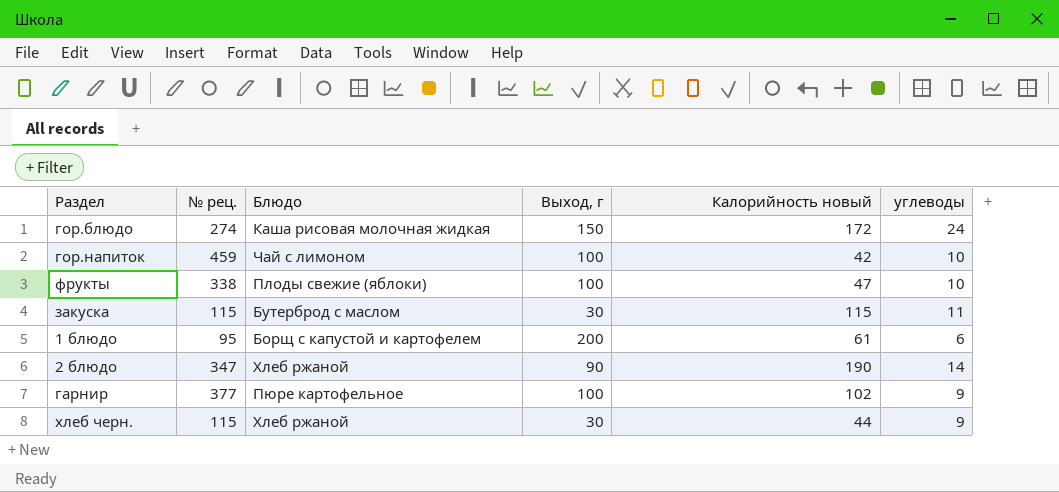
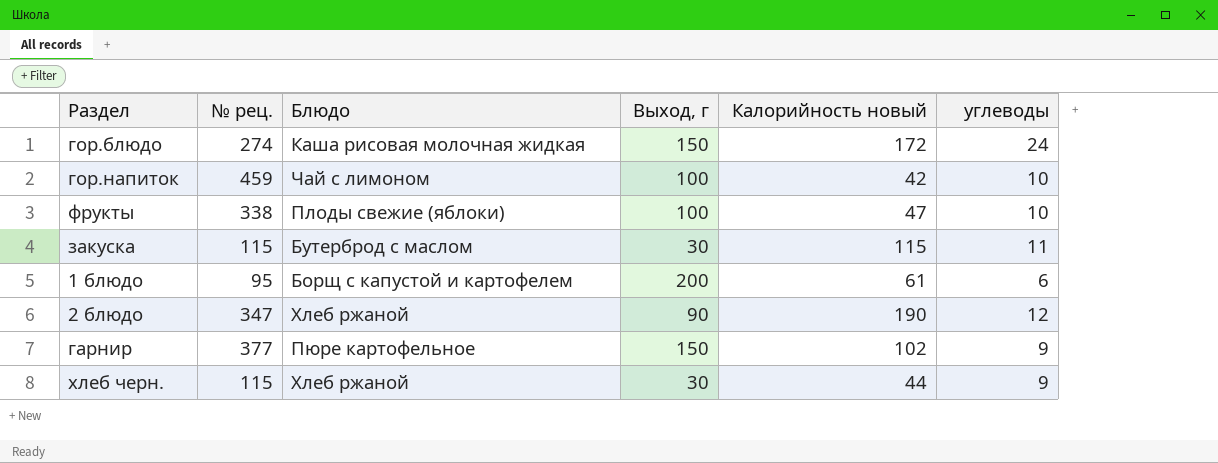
2 блюдо | углеводы: 14 -> 12
гарнир | Выход, г: 100 -> 150

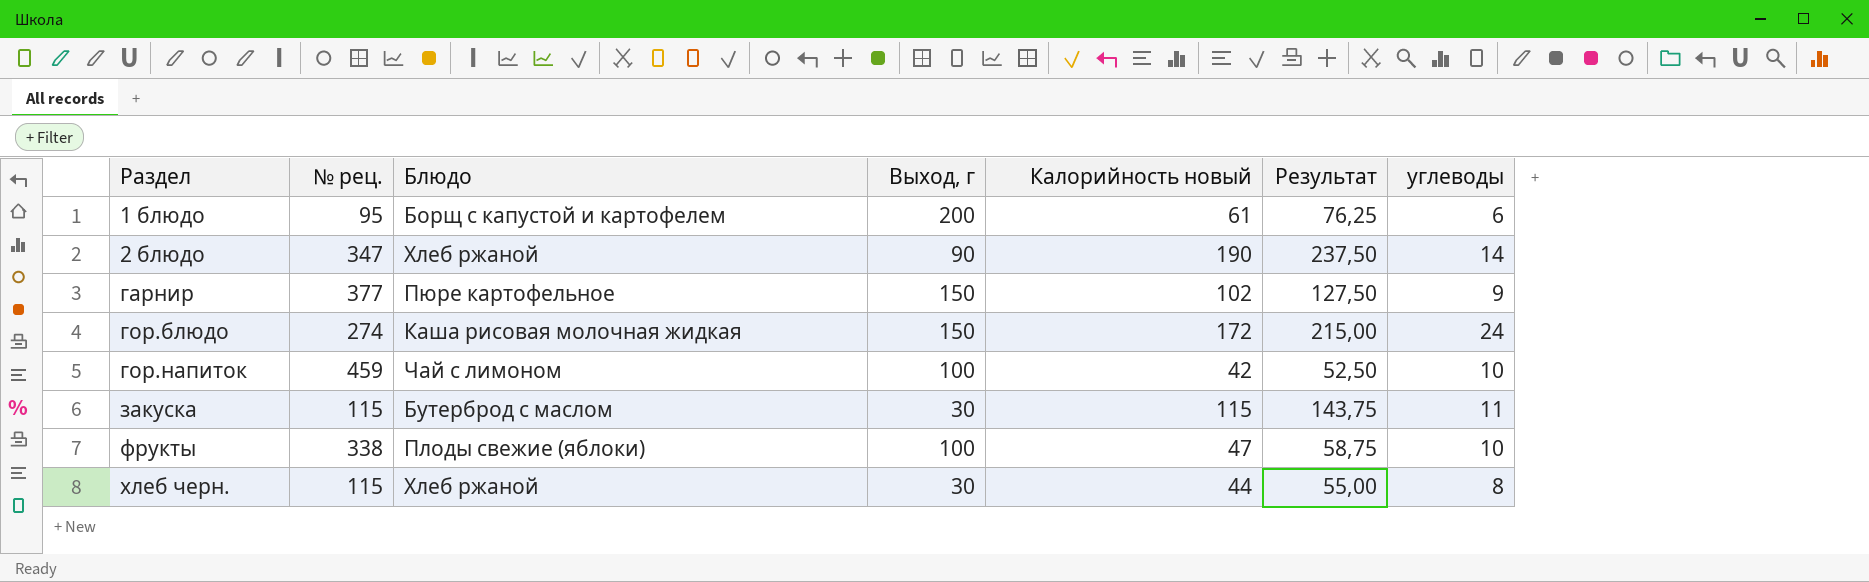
row order: none -> Раздел ascending
column Результат | formula: none -> [Калорийность новый] * 1,25
2 блюдо | углеводы: 12 -> 14
хлеб черн. | углеводы: 9 -> 8

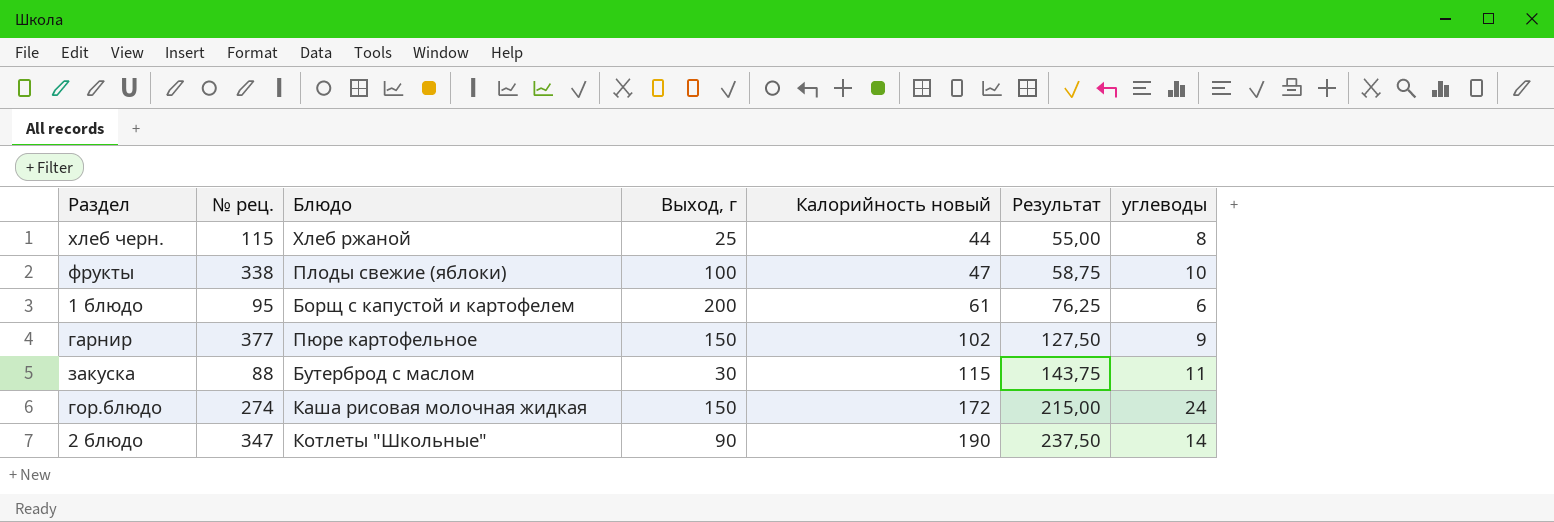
row order: Раздел ascending -> Калорийность новый ascending
row гор.напиток: 459 | Чай с лимоном | 100 | 42 | 52,50 | 10 -> none
хлеб черн. | Выход, г: 30 -> 25
закуска | № рец.: 115 -> 88
2 блюдо | Блюдо: Хлеб ржаной -> Котлеты "Школьные"

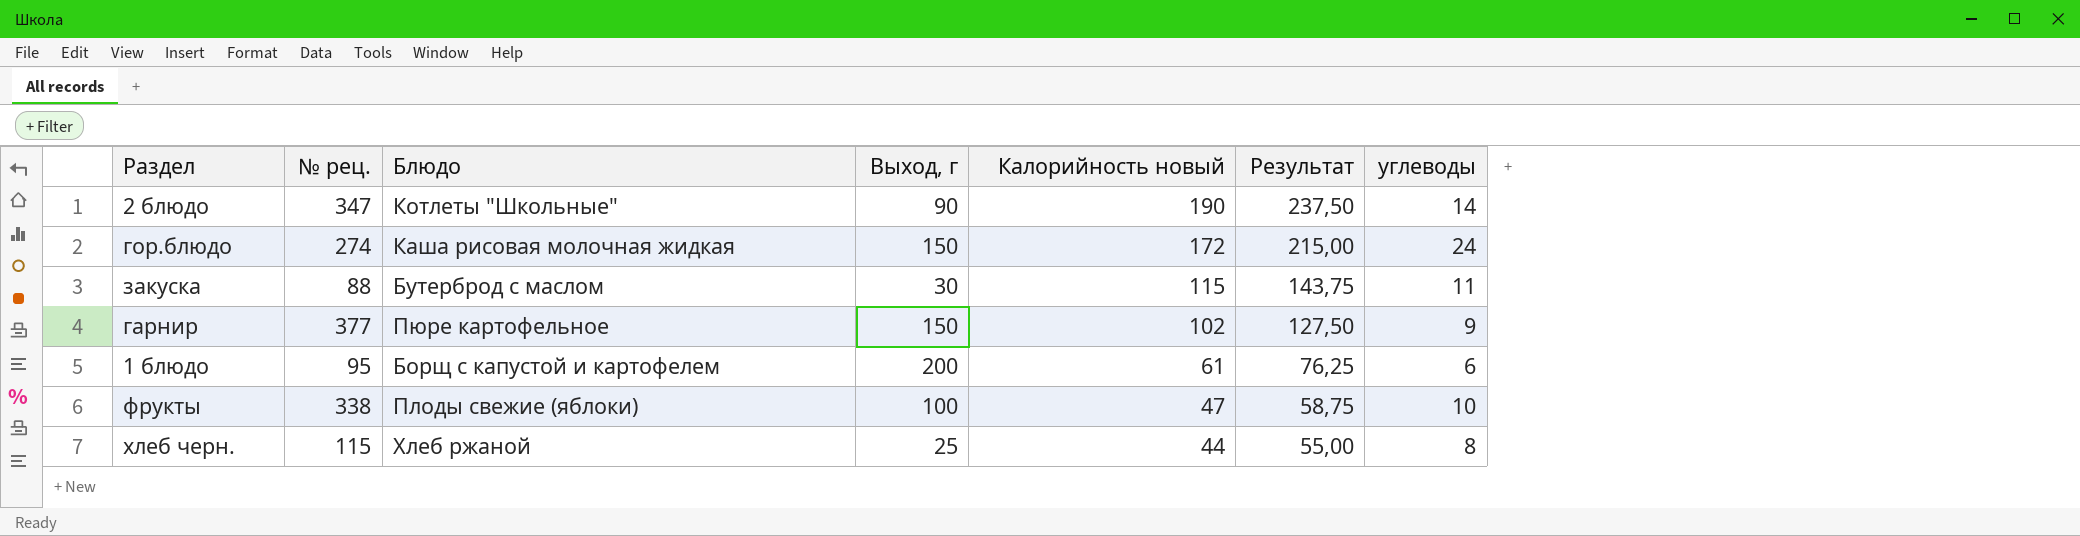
row order: Калорийность новый ascending -> Калорийность новый descending

